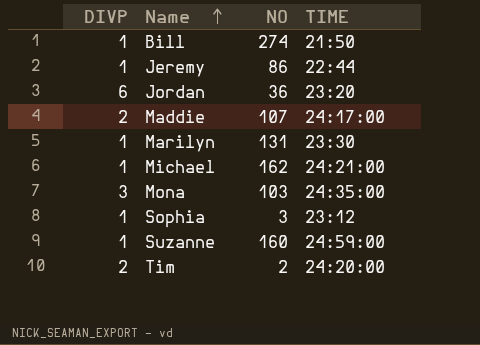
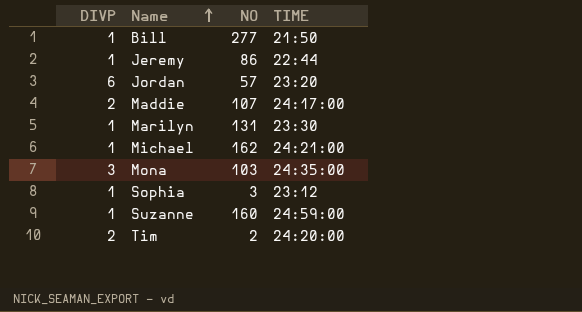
Bill | NO: 274 -> 277
Jordan | NO: 36 -> 57

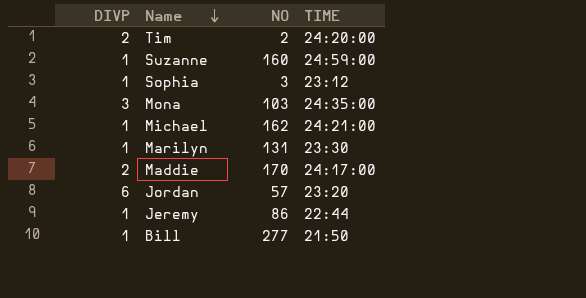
row order: Name ascending -> Name descending
Maddie | NO: 107 -> 170

